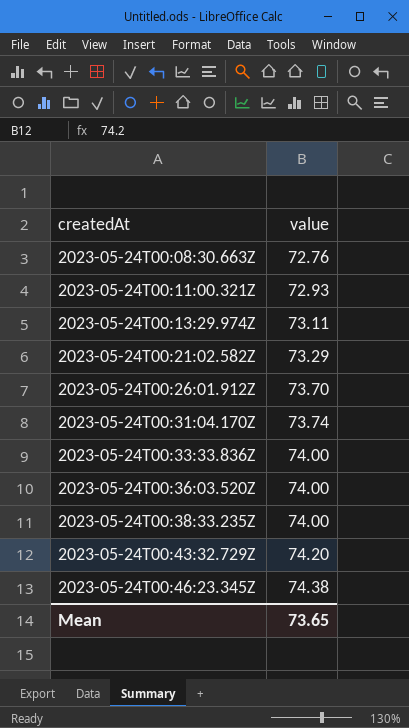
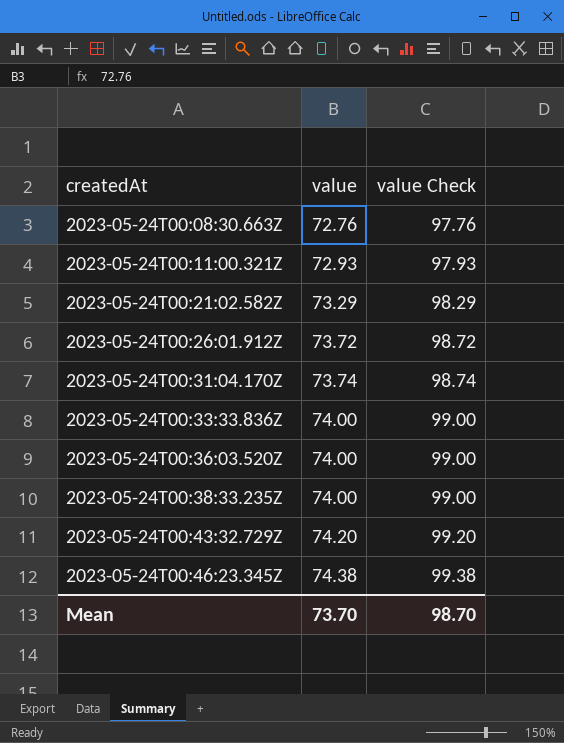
column value Check | formula: none -> [value] + 25
row 2023-05-24T00:13:29.974Z: 73.11 -> none
2023-05-24T00:26:01.912Z | value: 73.70 -> 73.72
Mean | value: 73.65 -> 73.70

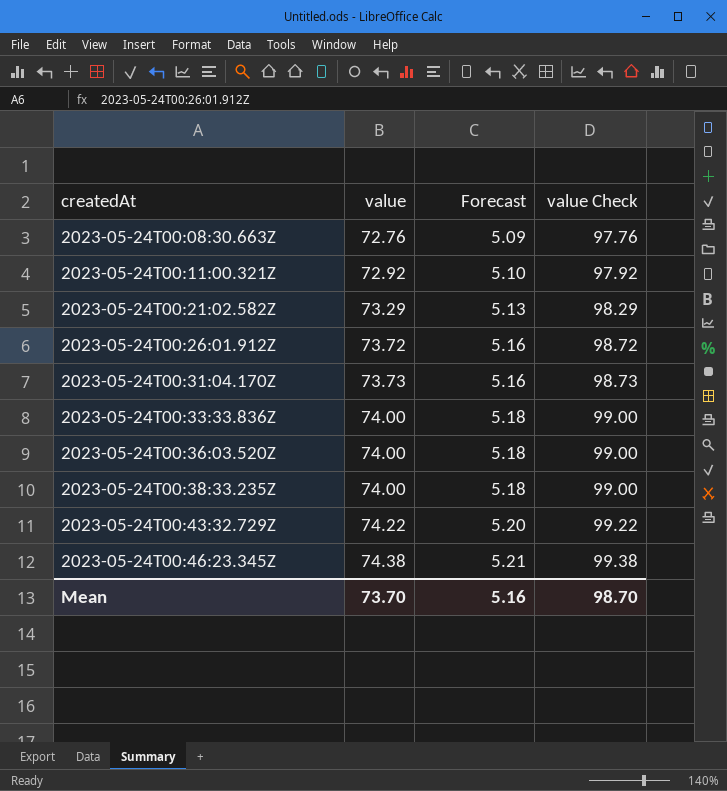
column Forecast | formula: none -> [value] * 0.07
2023-05-24T00:11:00.321Z | value: 72.93 -> 72.92
2023-05-24T00:11:00.321Z | value Check: 97.93 -> 97.92
2023-05-24T00:31:04.170Z | value: 73.74 -> 73.73
2023-05-24T00:31:04.170Z | value Check: 98.74 -> 98.73
2023-05-24T00:43:32.729Z | value: 74.20 -> 74.22
2023-05-24T00:43:32.729Z | value Check: 99.20 -> 99.22

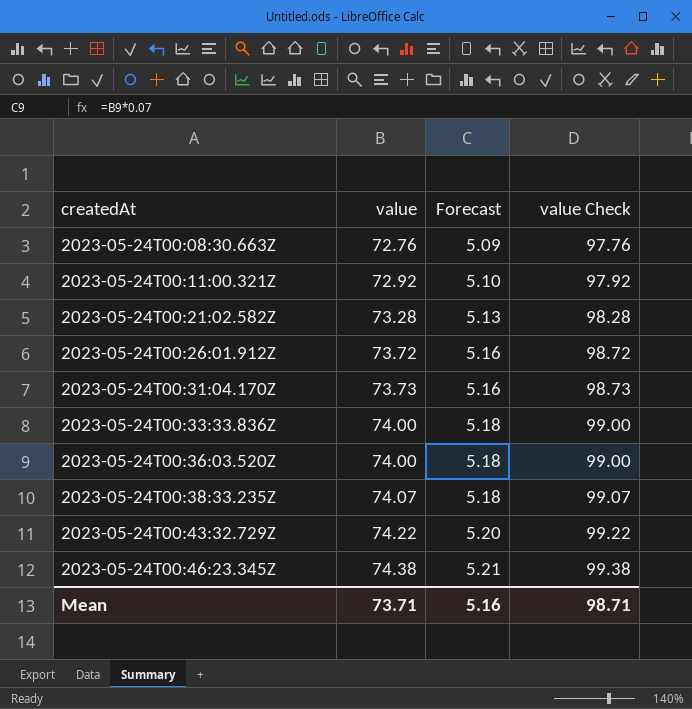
2023-05-24T00:21:02.582Z | value: 73.29 -> 73.28
2023-05-24T00:21:02.582Z | value Check: 98.29 -> 98.28
2023-05-24T00:38:33.235Z | value: 74.00 -> 74.07
2023-05-24T00:38:33.235Z | value Check: 99.00 -> 99.07
Mean | value: 73.70 -> 73.71
Mean | value Check: 98.70 -> 98.71

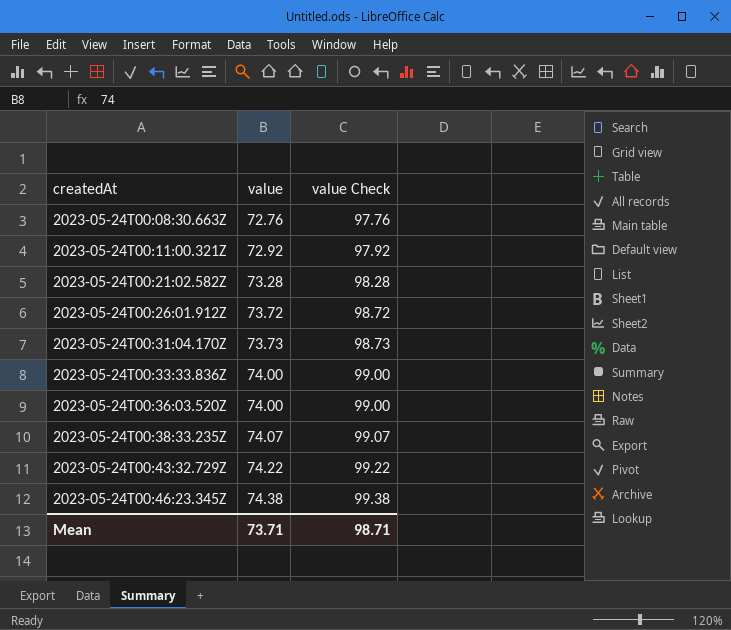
column Forecast | formula: [value] * 0.07 -> none

